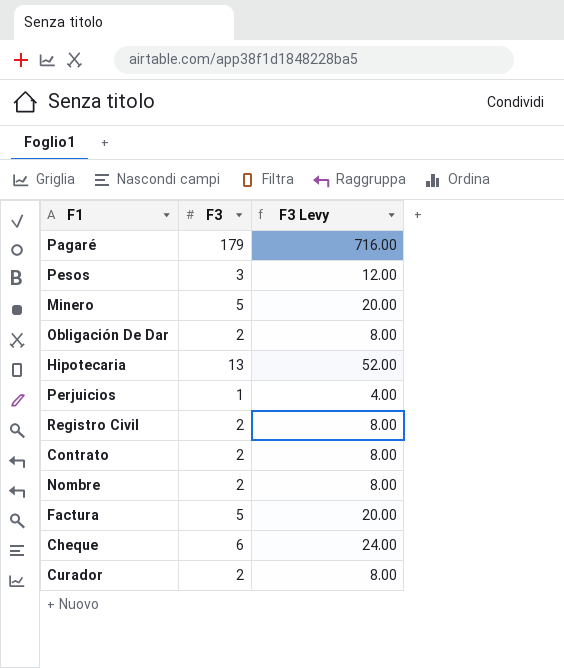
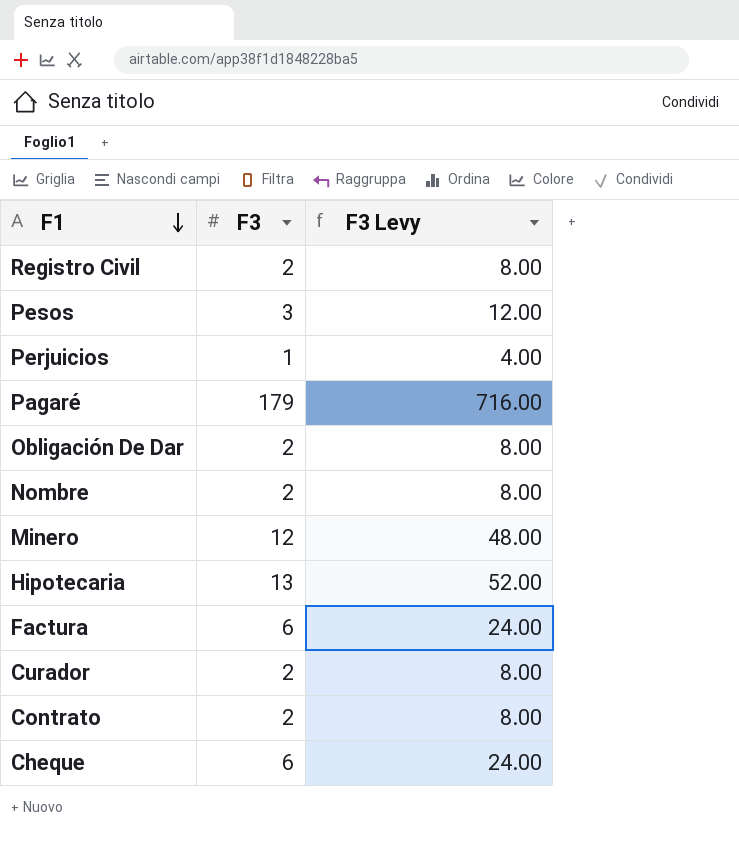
row order: none -> F1 descending
Minero | F3: 5 -> 12
Minero | F3 Levy: 20.00 -> 48.00
Factura | F3: 5 -> 6
Factura | F3 Levy: 20.00 -> 24.00

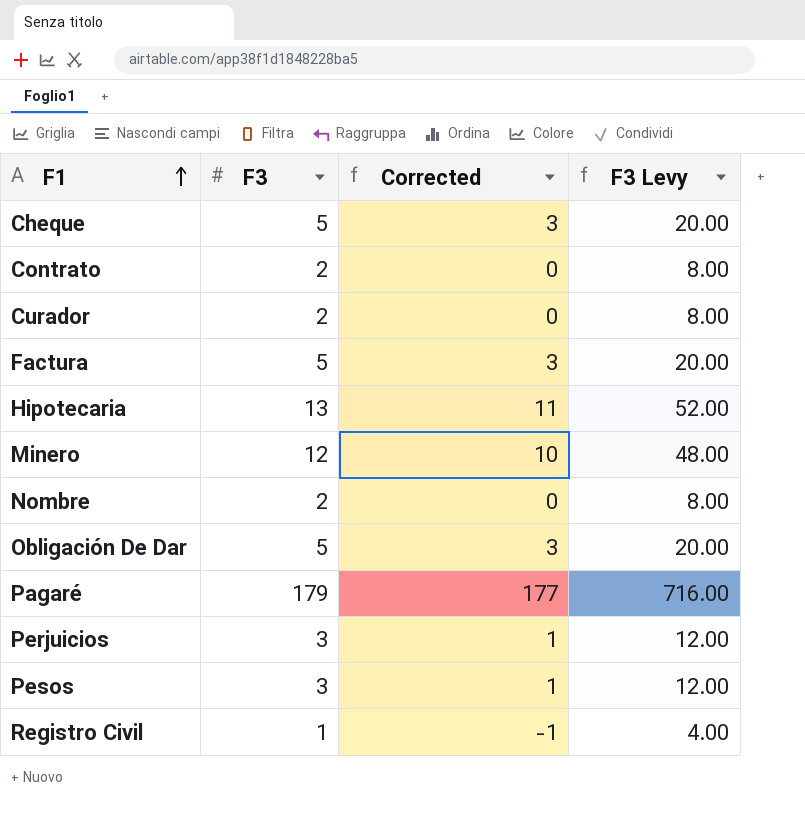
row order: F1 descending -> F1 ascending
column Corrected | formula: none -> [F3] - 2
Cheque | F3: 6 -> 5
Cheque | F3 Levy: 24.00 -> 20.00
Factura | F3: 6 -> 5
Factura | F3 Levy: 24.00 -> 20.00
Obligación De Dar | F3: 2 -> 5
Obligación De Dar | F3 Levy: 8.00 -> 20.00
Perjuicios | F3: 1 -> 3
Perjuicios | F3 Levy: 4.00 -> 12.00
Registro Civil | F3: 2 -> 1
Registro Civil | F3 Levy: 8.00 -> 4.00

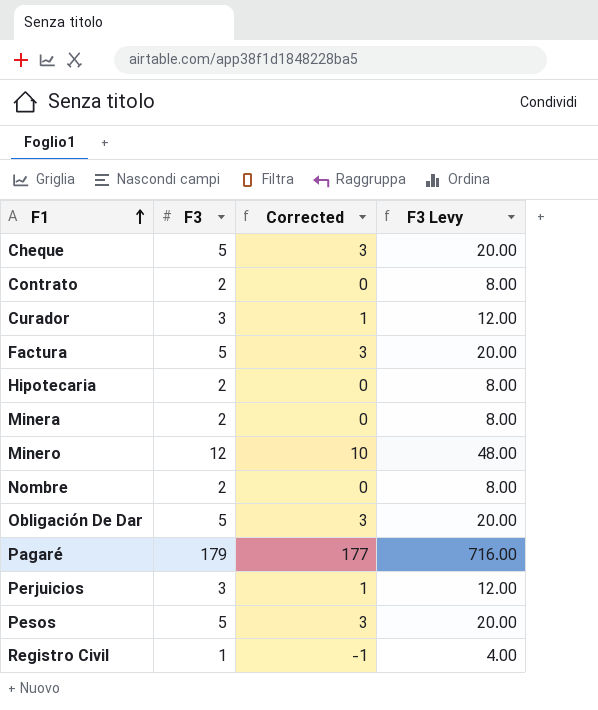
Curador | F3: 2 -> 3
Curador | Corrected: 0 -> 1
Curador | F3 Levy: 8.00 -> 12.00
Hipotecaria | F3: 13 -> 2
Hipotecaria | Corrected: 11 -> 0
Hipotecaria | F3 Levy: 52.00 -> 8.00
row Minera: none -> 2 | 0 | 8.00
Pesos | F3: 3 -> 5
Pesos | Corrected: 1 -> 3
Pesos | F3 Levy: 12.00 -> 20.00

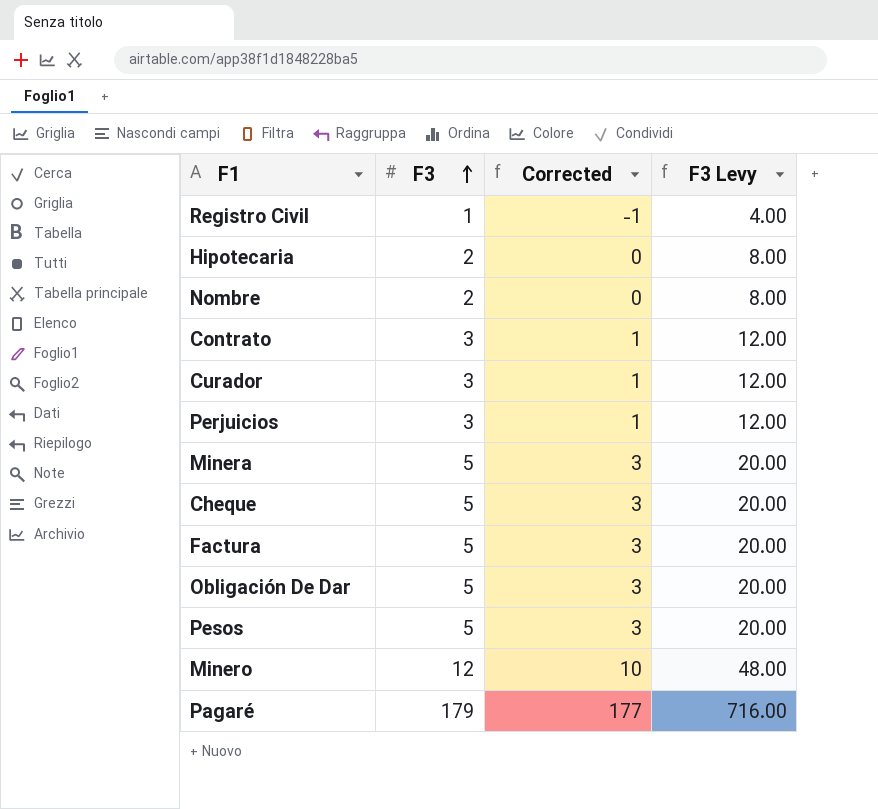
row order: F1 ascending -> F3 ascending
Contrato | F3: 2 -> 3
Contrato | Corrected: 0 -> 1
Contrato | F3 Levy: 8.00 -> 12.00
Minera | F3: 2 -> 5
Minera | Corrected: 0 -> 3
Minera | F3 Levy: 8.00 -> 20.00

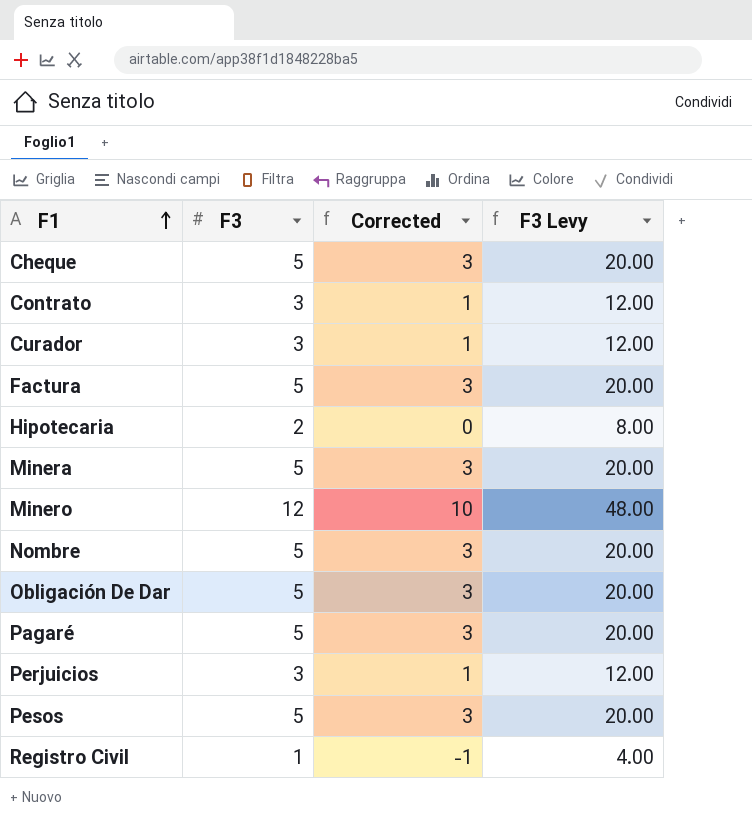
row order: F3 ascending -> F1 ascending
Nombre | F3: 2 -> 5
Nombre | Corrected: 0 -> 3
Nombre | F3 Levy: 8.00 -> 20.00
Pagaré | F3: 179 -> 5
Pagaré | Corrected: 177 -> 3
Pagaré | F3 Levy: 716.00 -> 20.00

